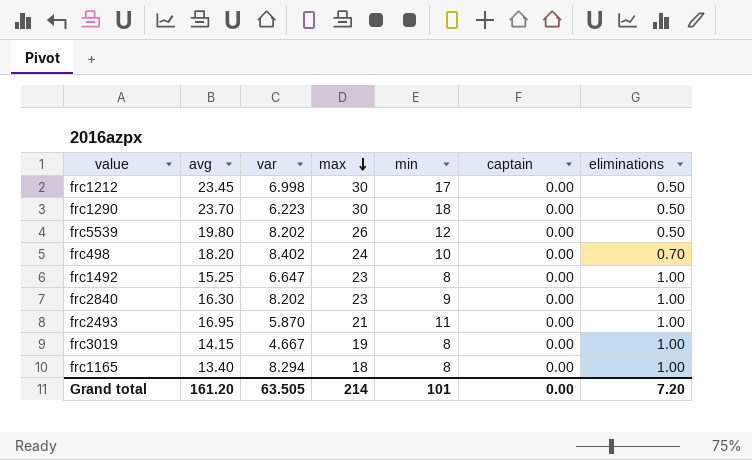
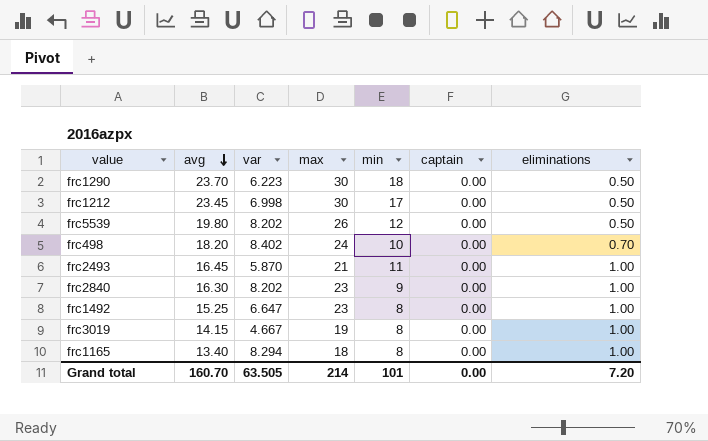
row order: max descending -> avg descending
frc2493 | avg: 16.95 -> 16.45
Grand total | avg: 161.20 -> 160.70

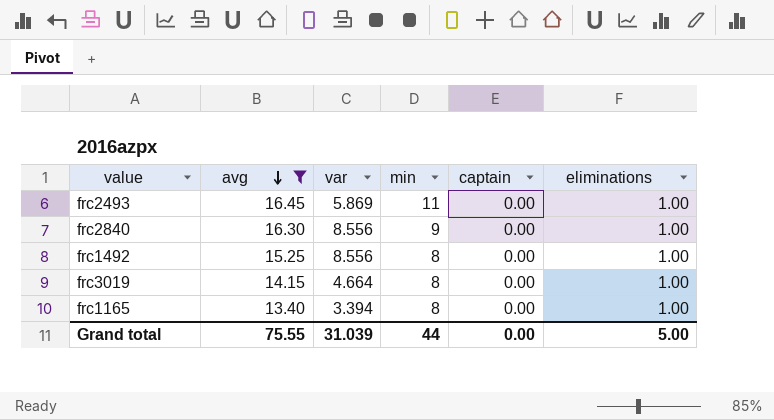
filter: none -> avg <= 16.45
column max | position: 4 -> none
frc2493 | var: 5.870 -> 5.869
frc2840 | var: 8.202 -> 8.556
frc1492 | var: 6.647 -> 8.556
frc3019 | var: 4.667 -> 4.664
frc1165 | var: 8.294 -> 3.394
Grand total | avg: 160.70 -> 75.55
Grand total | var: 63.505 -> 31.039
Grand total | min: 101 -> 44
Grand total | eliminations: 7.20 -> 5.00

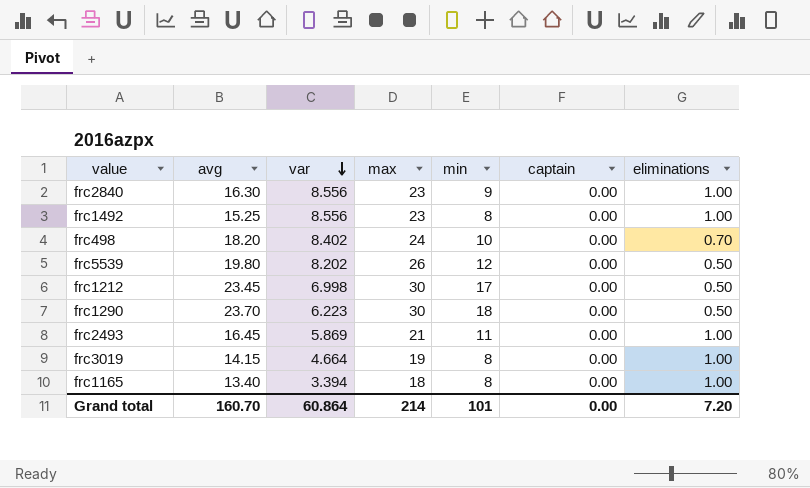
filter: avg <= 16.45 -> none
row order: avg descending -> var descending
column max | position: none -> 4
Grand total | avg: 75.55 -> 160.70
Grand total | var: 31.039 -> 60.864
Grand total | min: 44 -> 101
Grand total | eliminations: 5.00 -> 7.20

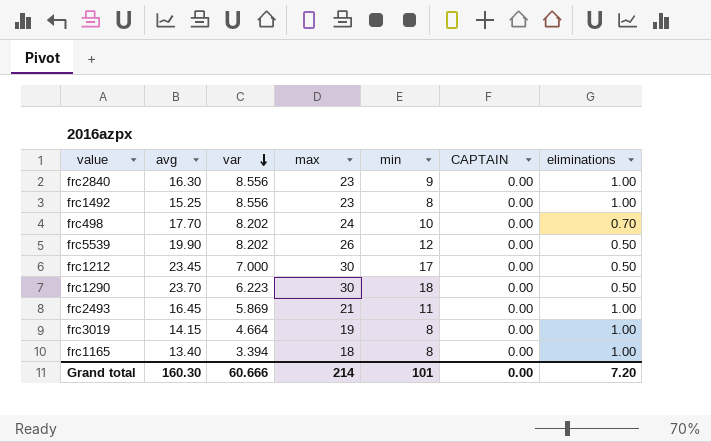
column name: captain -> CAPTAIN
frc498 | avg: 18.20 -> 17.70
frc498 | var: 8.402 -> 8.202
frc5539 | avg: 19.80 -> 19.90
frc1212 | var: 6.998 -> 7.000
Grand total | avg: 160.70 -> 160.30
Grand total | var: 60.864 -> 60.666

